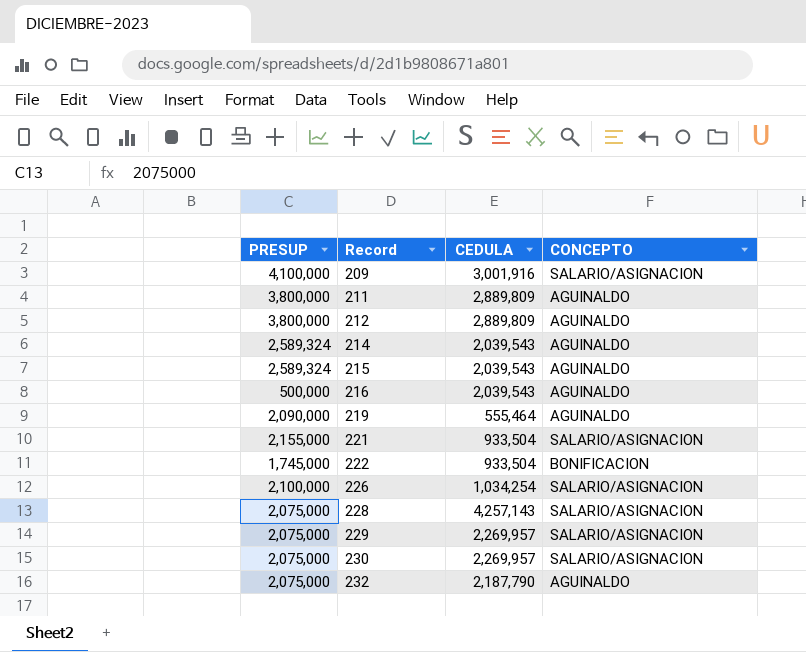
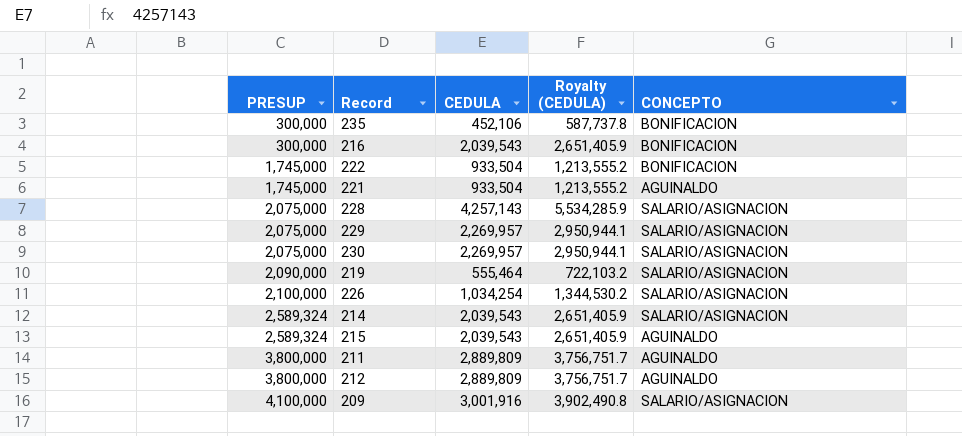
row order: Record ascending -> PRESUP ascending
column Royalty (CEDULA) | formula: none -> [CEDULA] * 1.3
row 232: 2,075,000 | 2,187,790 | AGUINALDO -> none
row 235: none -> 300,000 | 452,106 | 587,737.8 | BONIFICACION
216 | PRESUP: 500,000 -> 300,000
216 | CONCEPTO: AGUINALDO -> BONIFICACION
221 | PRESUP: 2,155,000 -> 1,745,000
221 | CONCEPTO: SALARIO/ASIGNACION -> AGUINALDO
219 | CONCEPTO: AGUINALDO -> SALARIO/ASIGNACION
214 | CONCEPTO: AGUINALDO -> SALARIO/ASIGNACION

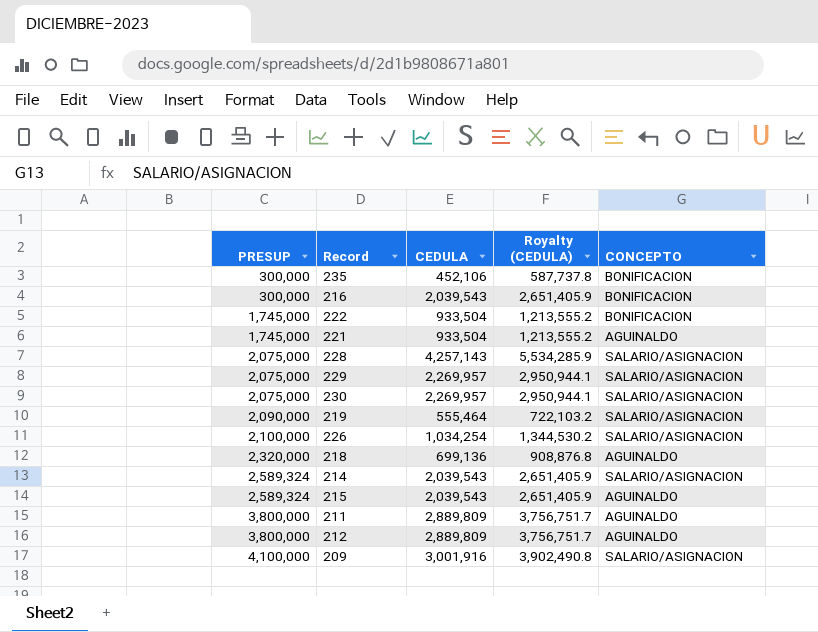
row 218: none -> 2,320,000 | 699,136 | 908,876.8 | AGUINALDO

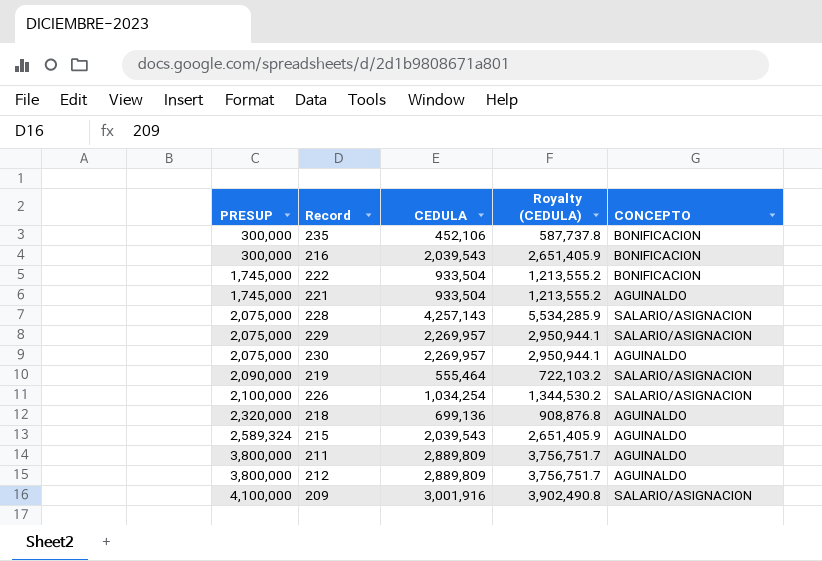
row 214: 2,589,324 | 2,039,543 | 2,651,405.9 | SALARIO/ASIGNACION -> none
230 | CONCEPTO: SALARIO/ASIGNACION -> AGUINALDO

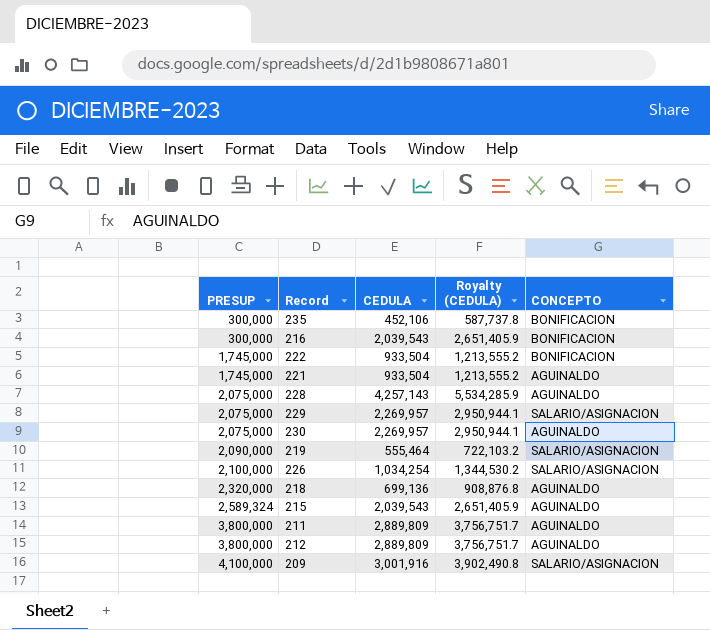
228 | CONCEPTO: SALARIO/ASIGNACION -> AGUINALDO

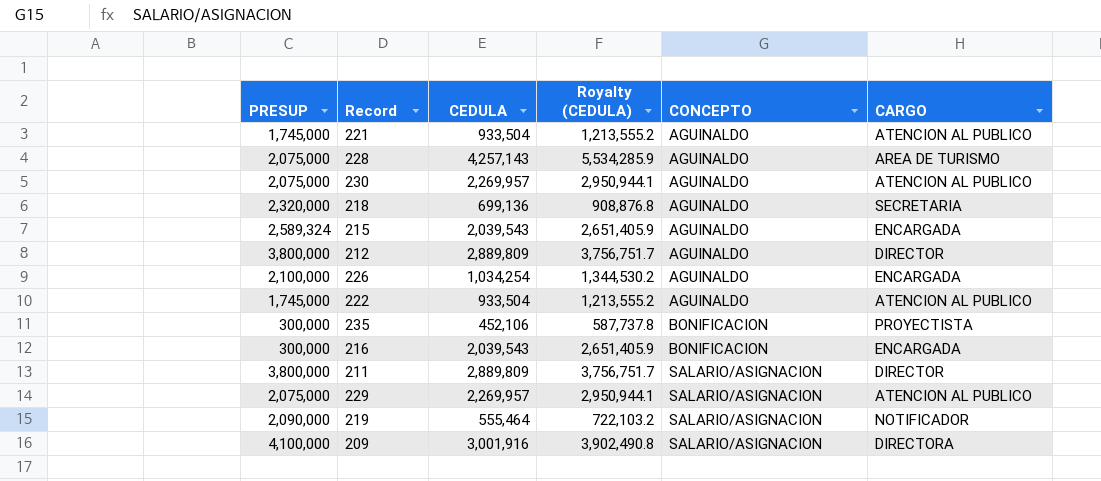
row order: PRESUP ascending -> CONCEPTO ascending
column CARGO | position: none -> 6
226 | CONCEPTO: SALARIO/ASIGNACION -> AGUINALDO
222 | CONCEPTO: BONIFICACION -> AGUINALDO
211 | CONCEPTO: AGUINALDO -> SALARIO/ASIGNACION

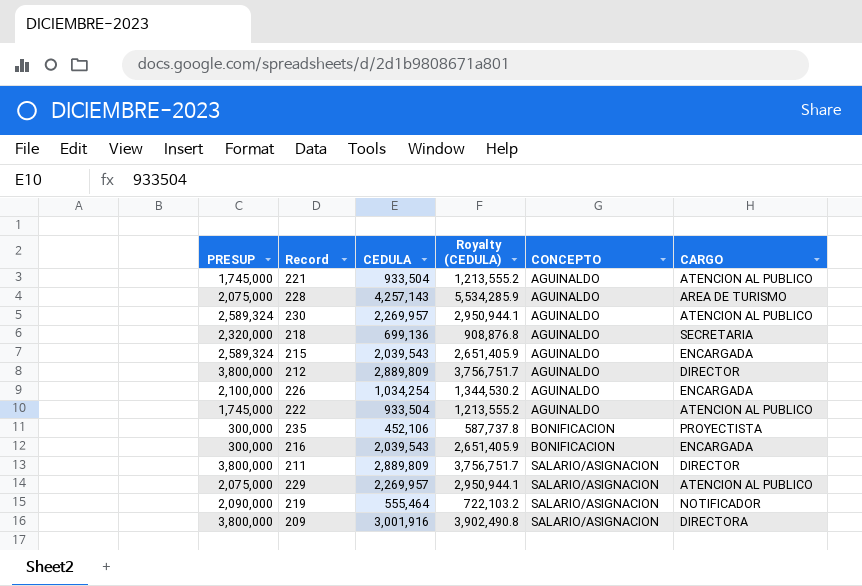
230 | PRESUP: 2,075,000 -> 2,589,324
209 | PRESUP: 4,100,000 -> 3,800,000

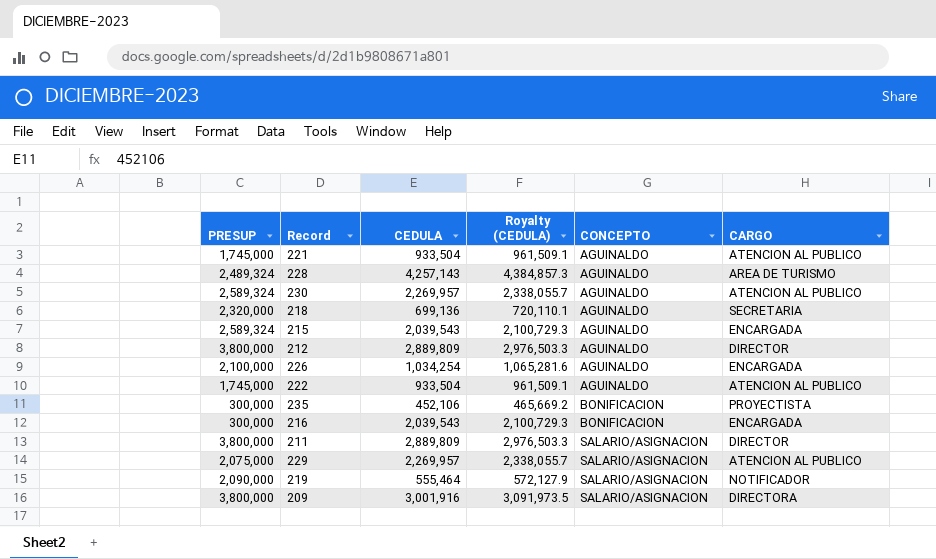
column Royalty (CEDULA) | formula: [CEDULA] * 1.3 -> [CEDULA] * 1.03
228 | PRESUP: 2,075,000 -> 2,489,324

